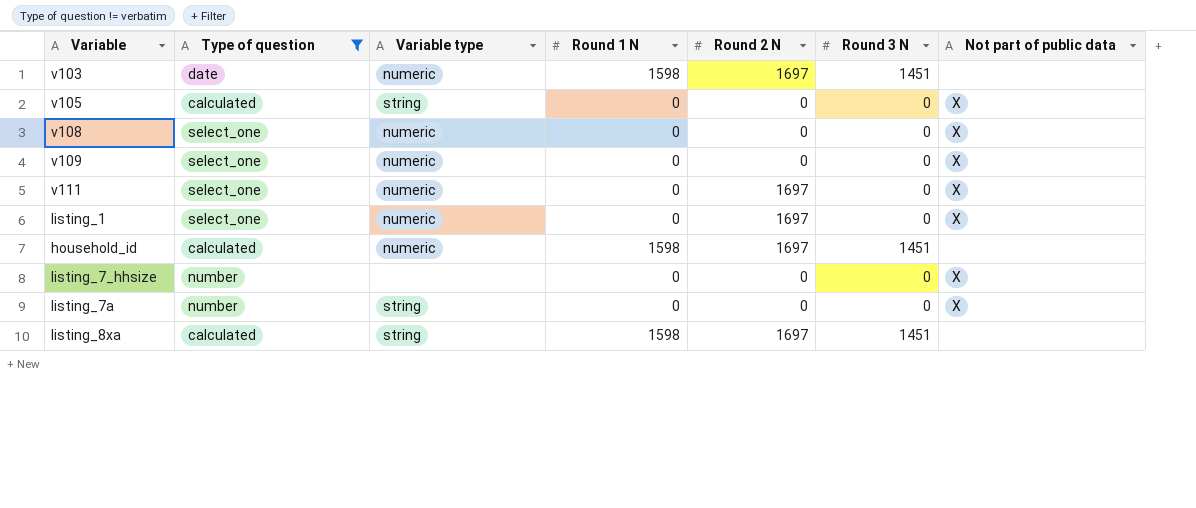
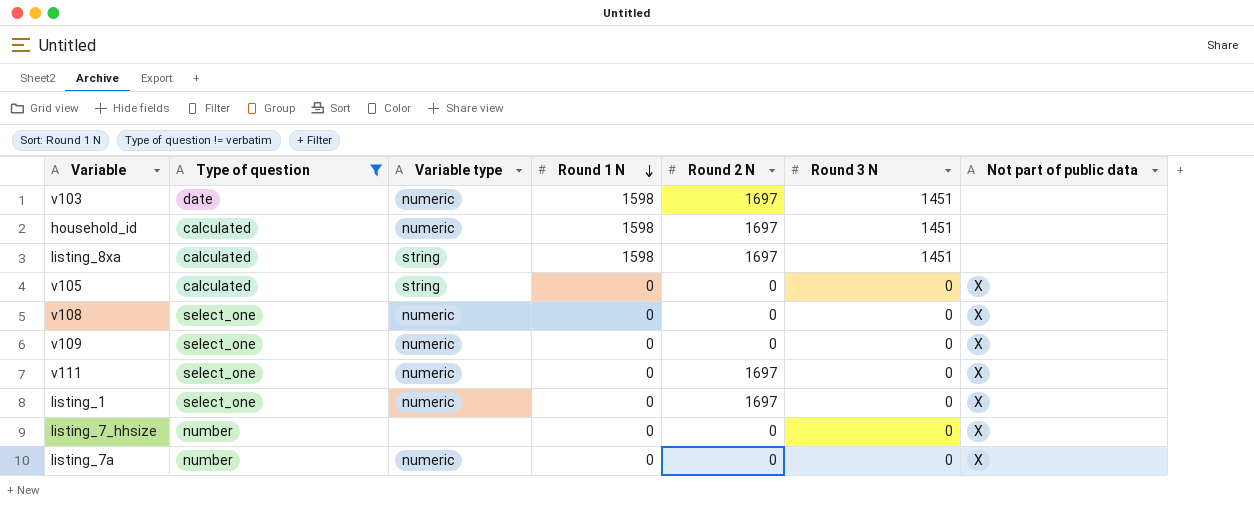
row order: none -> Round 1 N descending
listing_7a | Variable type: string -> numeric

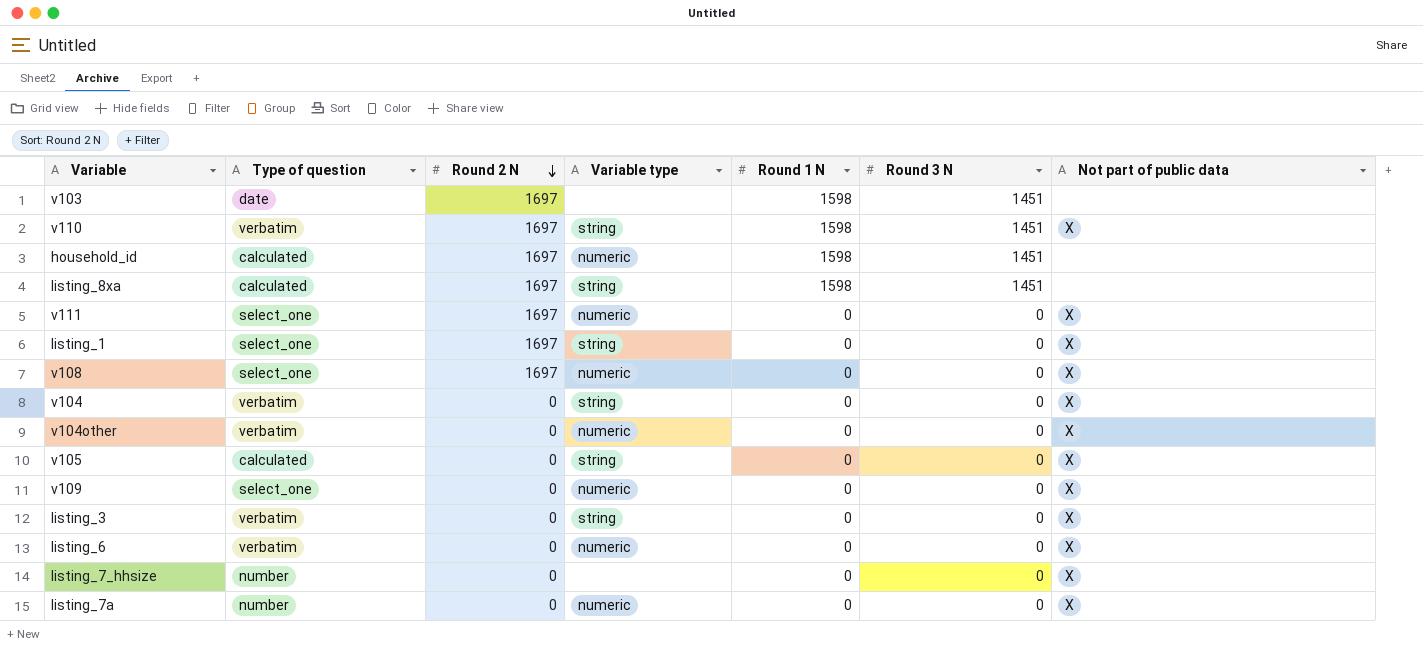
filter: Type of question != verbatim -> none
row order: Round 1 N descending -> Round 2 N descending
column Round 2 N | position: 5 -> 3
v103 | Variable type: numeric -> none
listing_1 | Variable type: numeric -> string
v108 | Round 2 N: 0 -> 1697

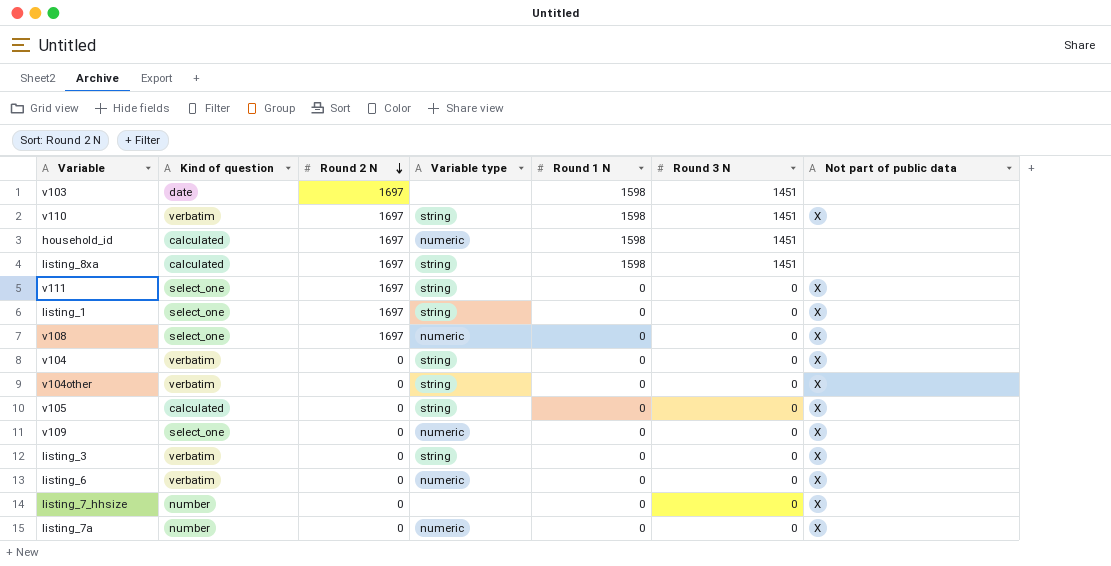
column name: Type of question -> Kind of question
v111 | Variable type: numeric -> string
v104other | Variable type: numeric -> string

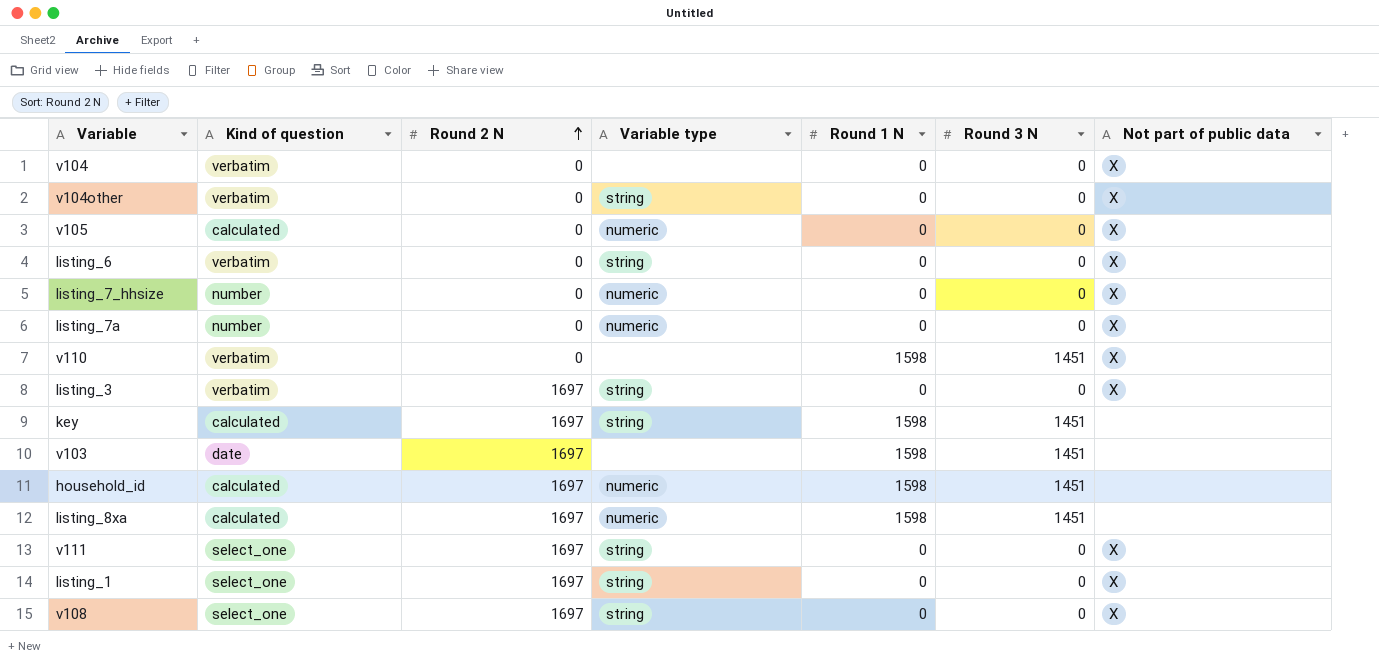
row order: Round 2 N descending -> Round 2 N ascending
row v109: select_one | 0 | numeric | 0 | 0 | X -> none
v104 | Variable type: string -> none
v105 | Variable type: string -> numeric
listing_6 | Variable type: numeric -> string
listing_7_hhsize | Variable type: none -> numeric
v110 | Round 2 N: 1697 -> 0
v110 | Variable type: string -> none
listing_3 | Round 2 N: 0 -> 1697
row key: none -> calculated | 1697 | string | 1598 | 1451 | none
listing_8xa | Variable type: string -> numeric
v108 | Variable type: numeric -> string

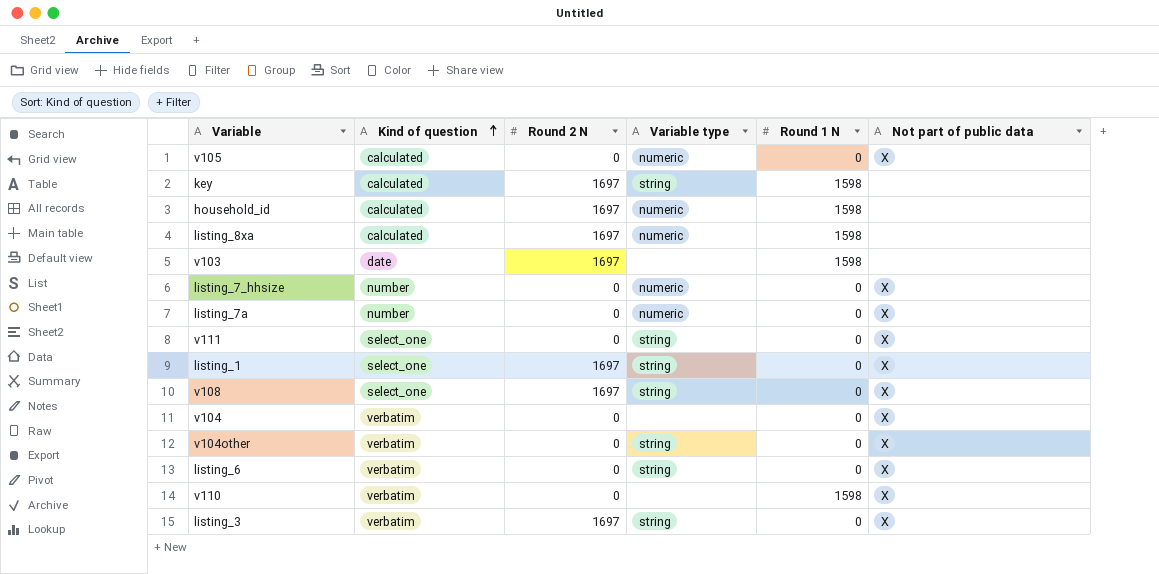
row order: Round 2 N ascending -> Kind of question ascending
column Round 3 N | position: 6 -> none
v111 | Round 2 N: 1697 -> 0

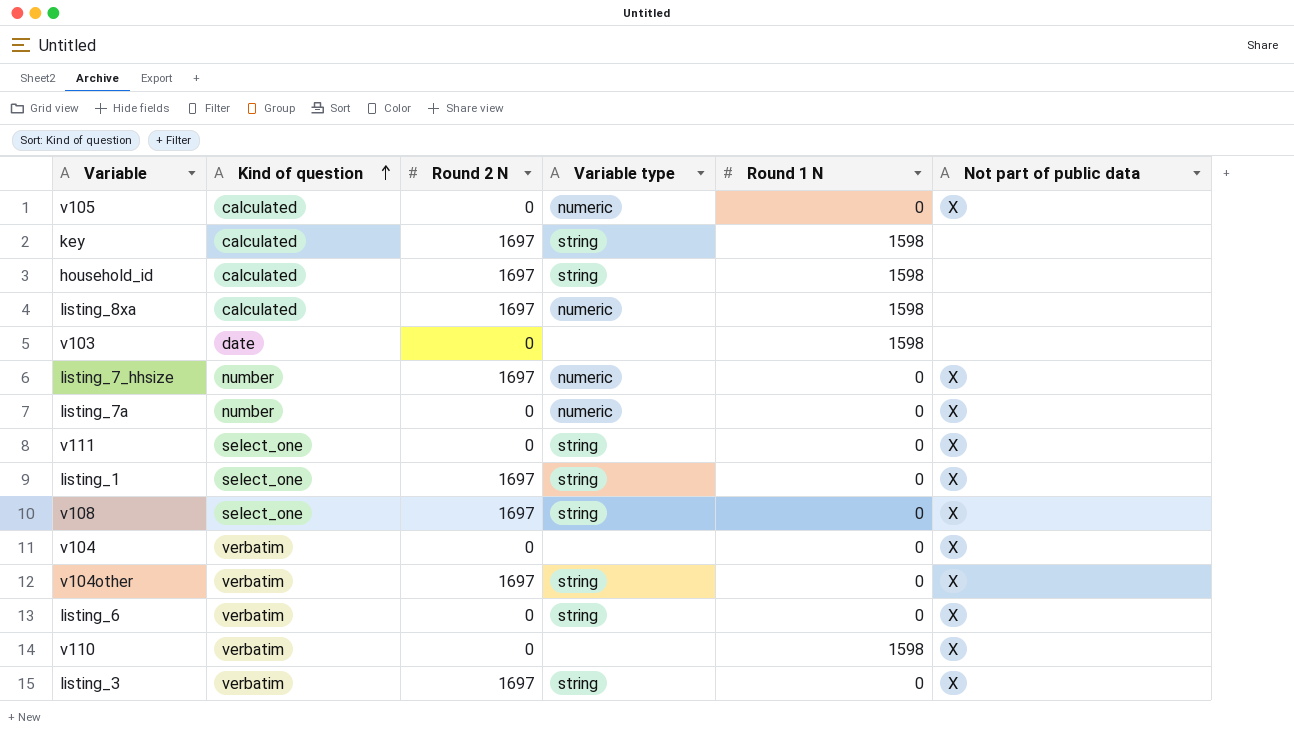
household_id | Variable type: numeric -> string
v103 | Round 2 N: 1697 -> 0
listing_7_hhsize | Round 2 N: 0 -> 1697
v104other | Round 2 N: 0 -> 1697

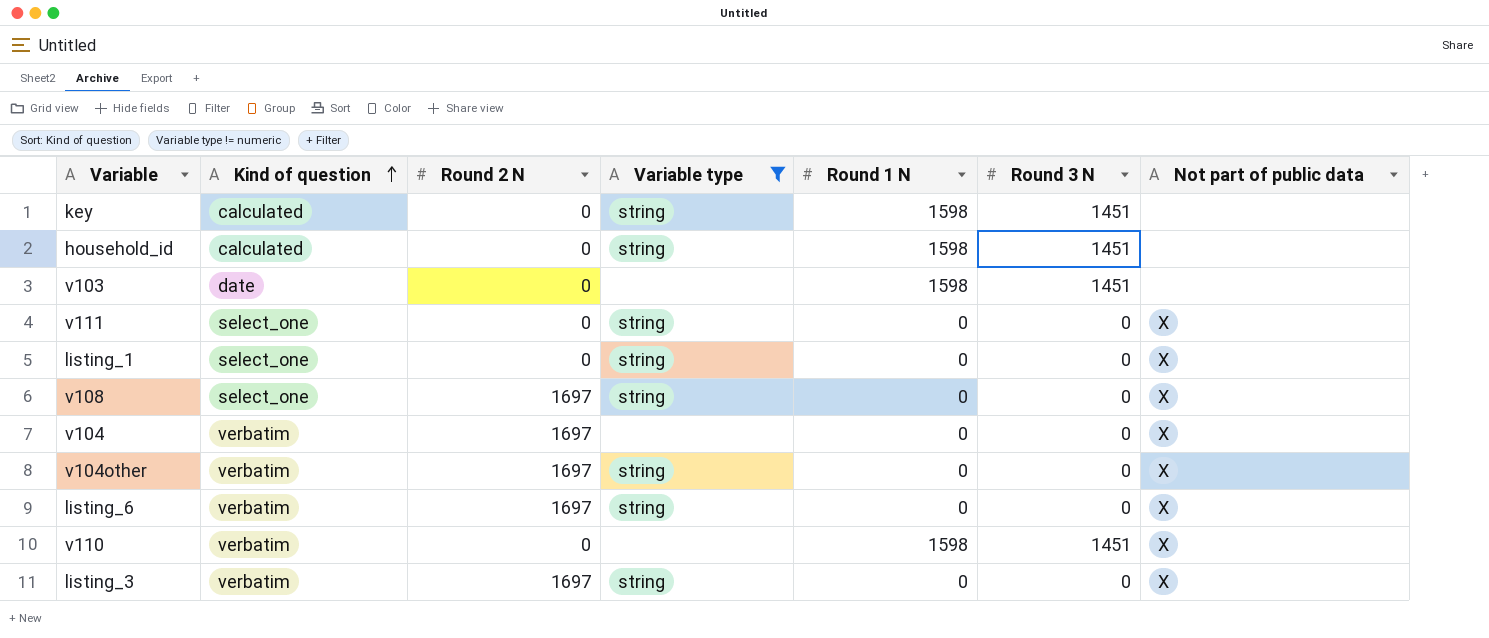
filter: none -> Variable type != numeric
column Round 3 N | position: none -> 6
key | Round 2 N: 1697 -> 0
household_id | Round 2 N: 1697 -> 0
listing_1 | Round 2 N: 1697 -> 0
v104 | Round 2 N: 0 -> 1697
listing_6 | Round 2 N: 0 -> 1697

